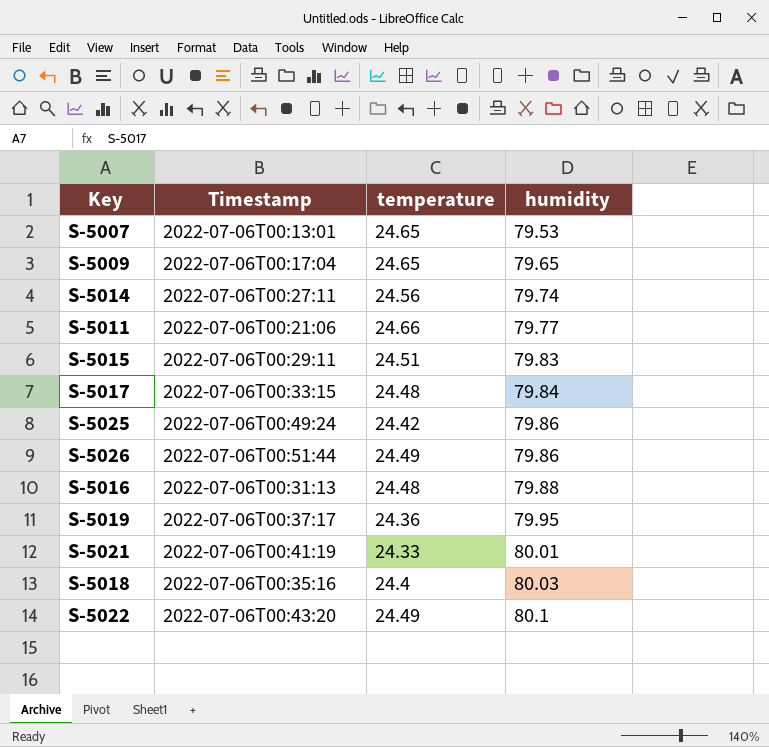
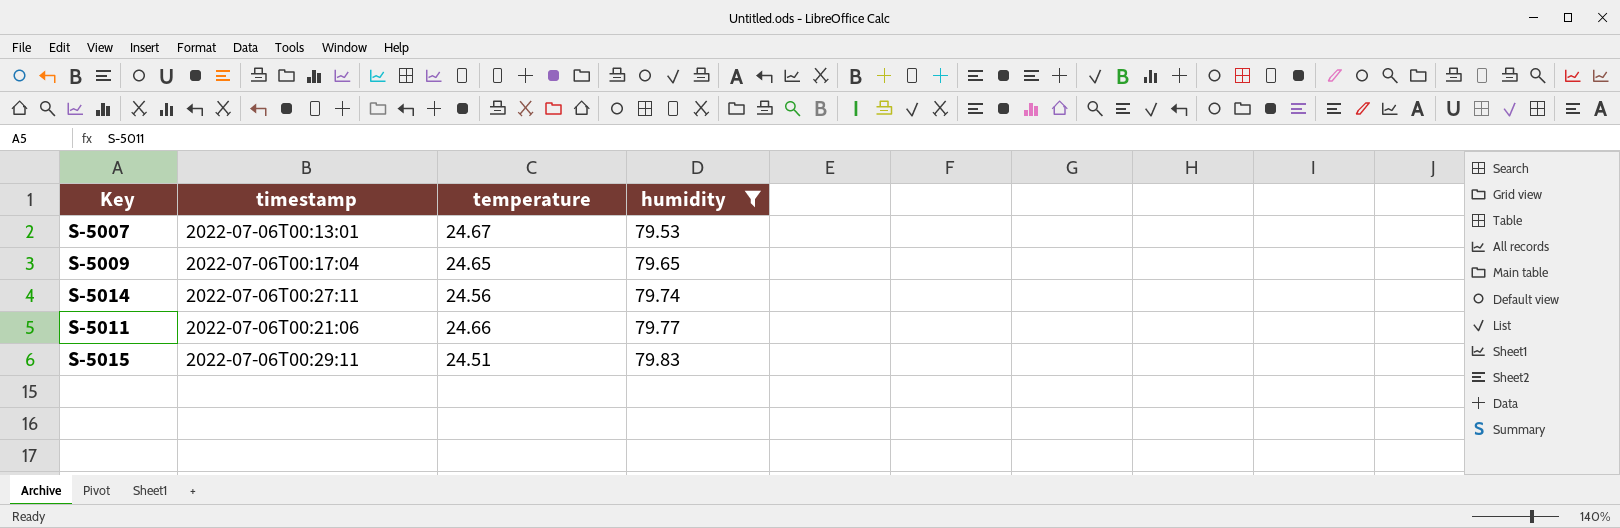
filter: none -> humidity <= 79.83
column name: Timestamp -> timestamp
S-5007 | temperature: 24.65 -> 24.67

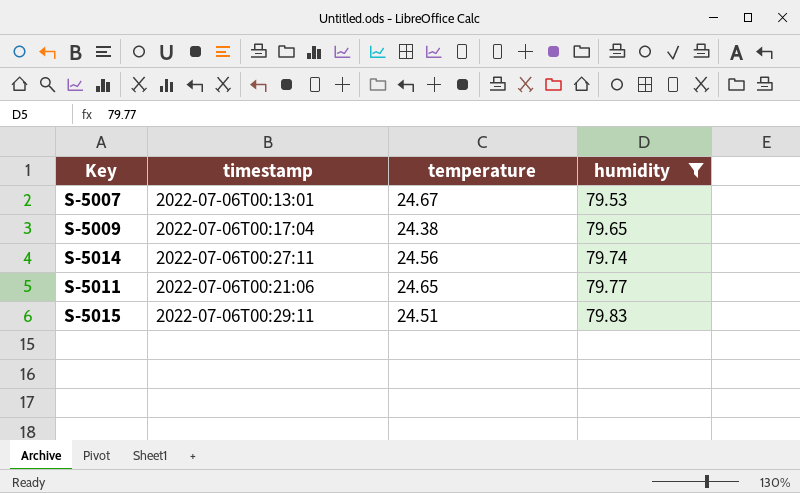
S-5009 | temperature: 24.65 -> 24.38
S-5011 | temperature: 24.66 -> 24.65

